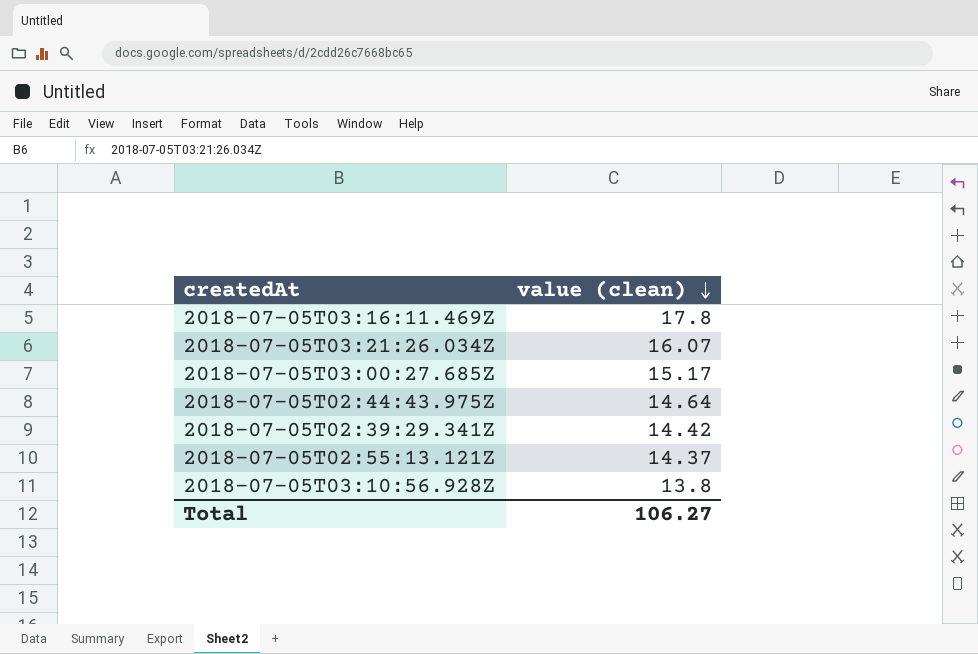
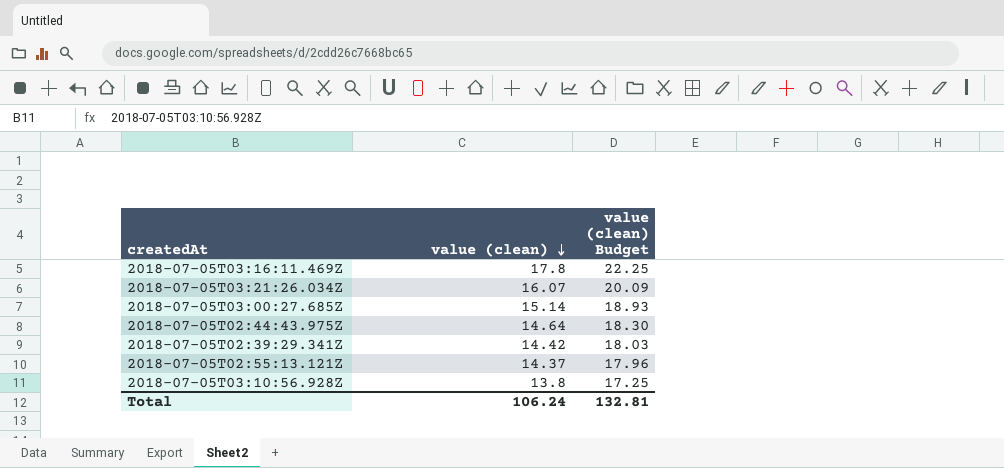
column value (clean) Budget | formula: none -> [value (clean)] * 1.25
2018-07-05T03:00:27.685Z | value (clean): 15.17 -> 15.14
Total | value (clean): 106.27 -> 106.24

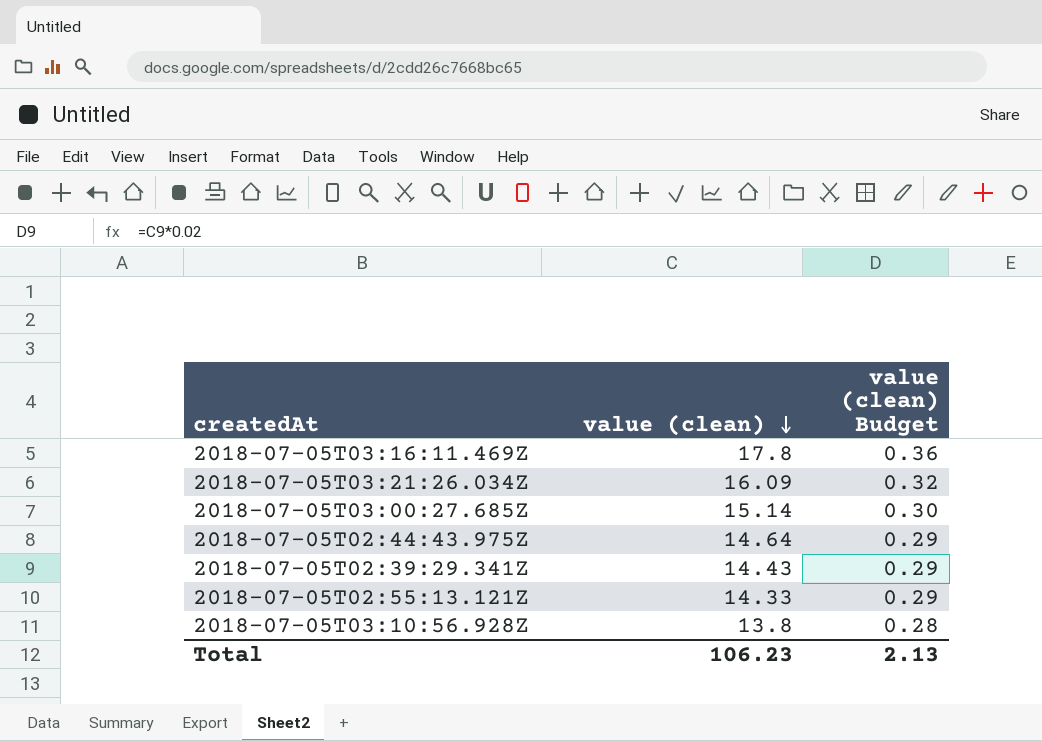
column value (clean) Budget | formula: [value (clean)] * 1.25 -> [value (clean)] * 0.02
2018-07-05T03:21:26.034Z | value (clean): 16.07 -> 16.09
2018-07-05T02:39:29.341Z | value (clean): 14.42 -> 14.43
2018-07-05T02:55:13.121Z | value (clean): 14.37 -> 14.33
Total | value (clean): 106.24 -> 106.23
Total | value (clean) Budget: 132.81 -> 2.13

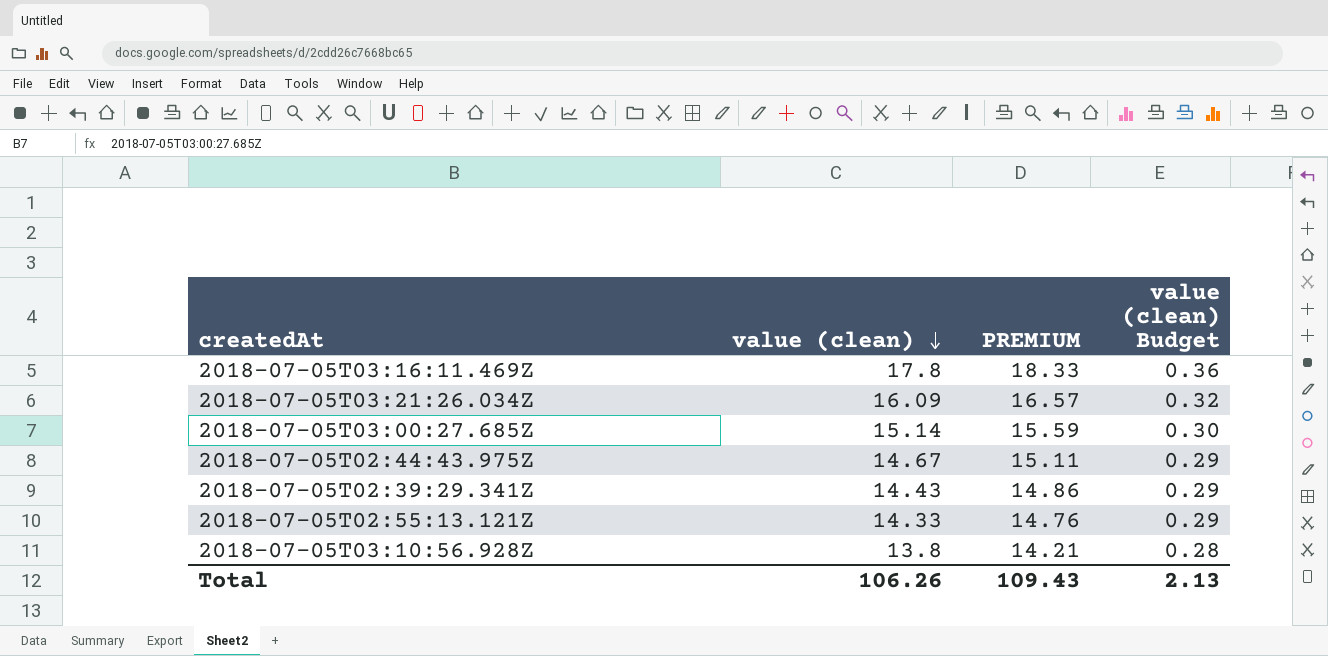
column PREMIUM | formula: none -> [value (clean)] * 1.03
2018-07-05T02:44:43.975Z | value (clean): 14.64 -> 14.67
Total | value (clean): 106.23 -> 106.26

